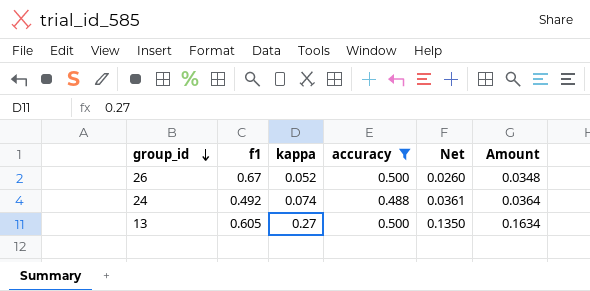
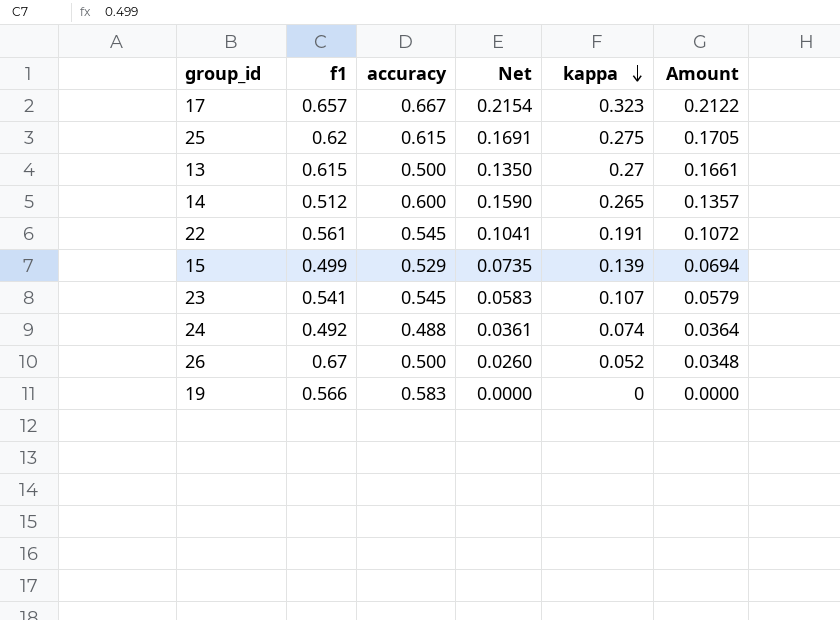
filter: accuracy <= 0.500 -> none
row order: group_id descending -> kappa descending
column kappa | position: 3 -> 5
13 | f1: 0.605 -> 0.615
13 | Amount: 0.1634 -> 0.1661

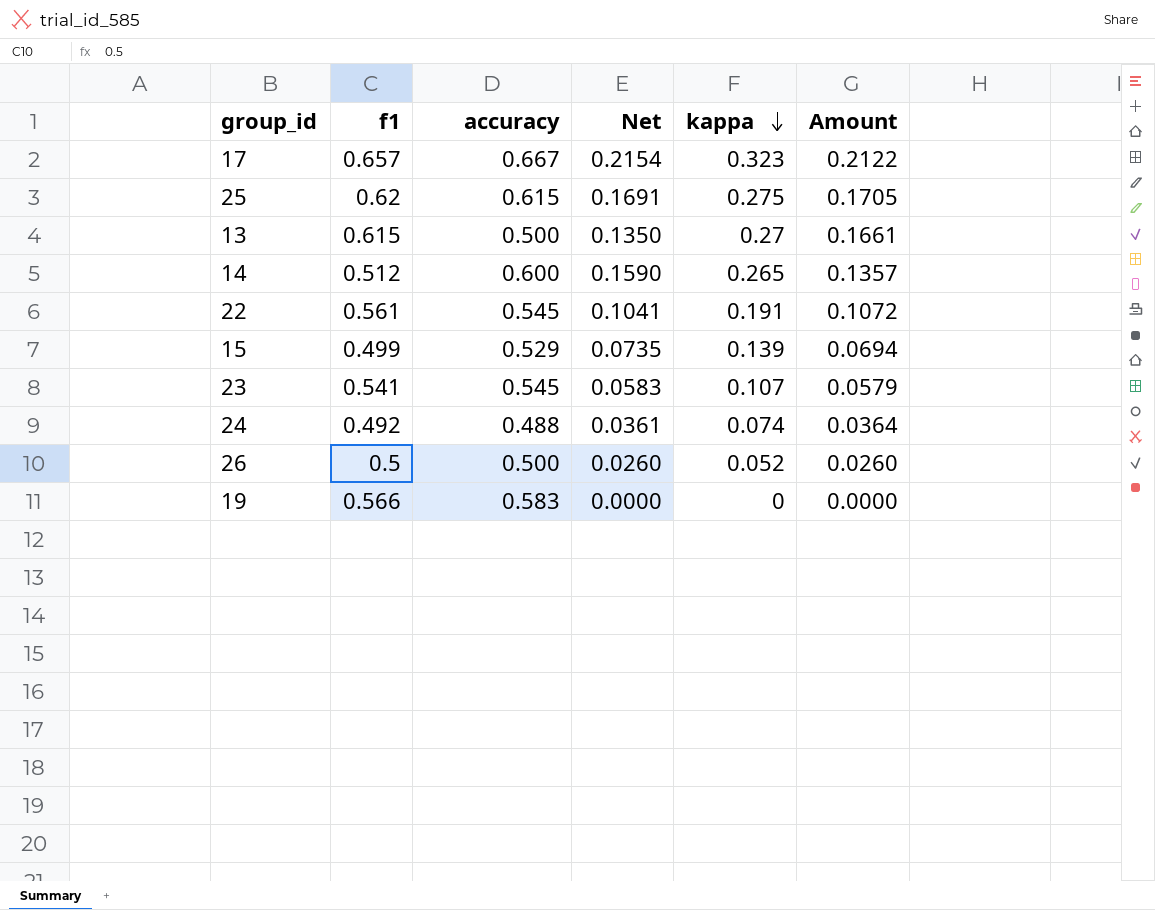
26 | f1: 0.67 -> 0.5
26 | Amount: 0.0348 -> 0.0260

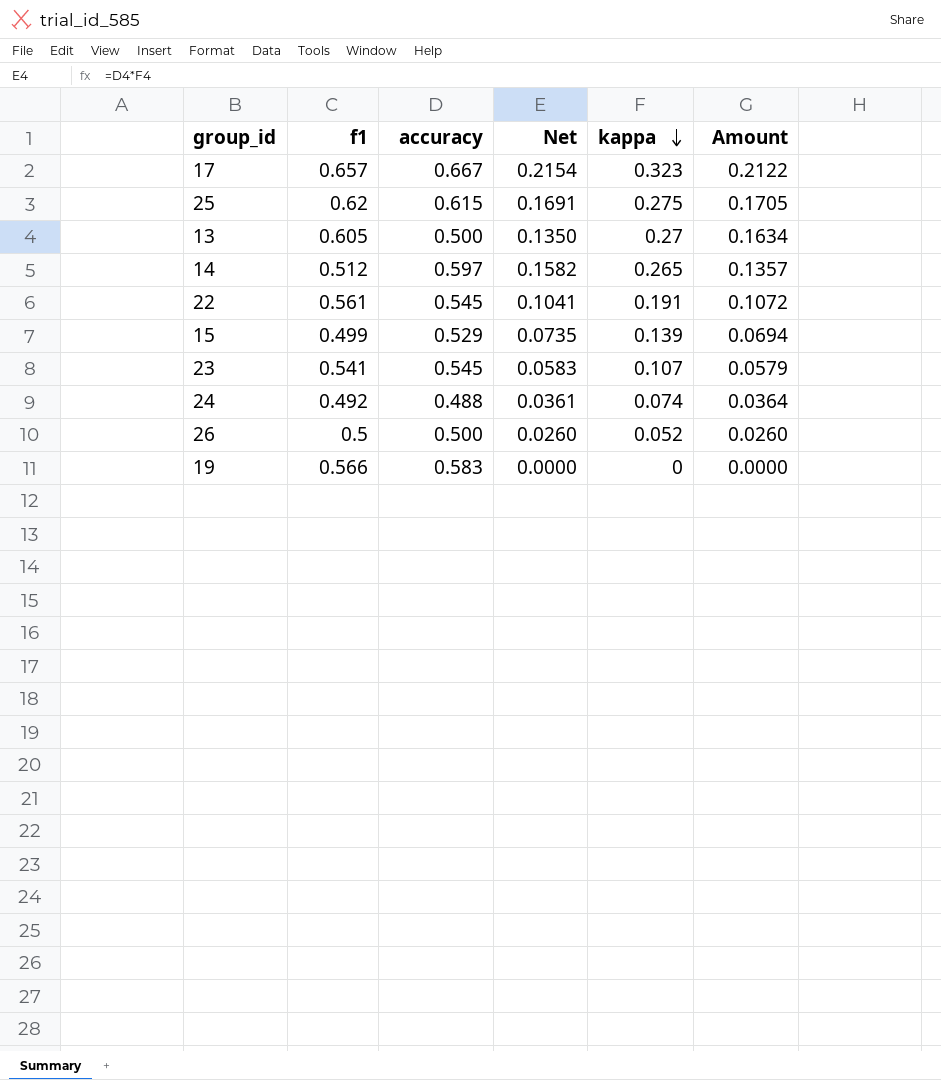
13 | f1: 0.615 -> 0.605
13 | Amount: 0.1661 -> 0.1634
14 | accuracy: 0.600 -> 0.597
14 | Net: 0.1590 -> 0.1582

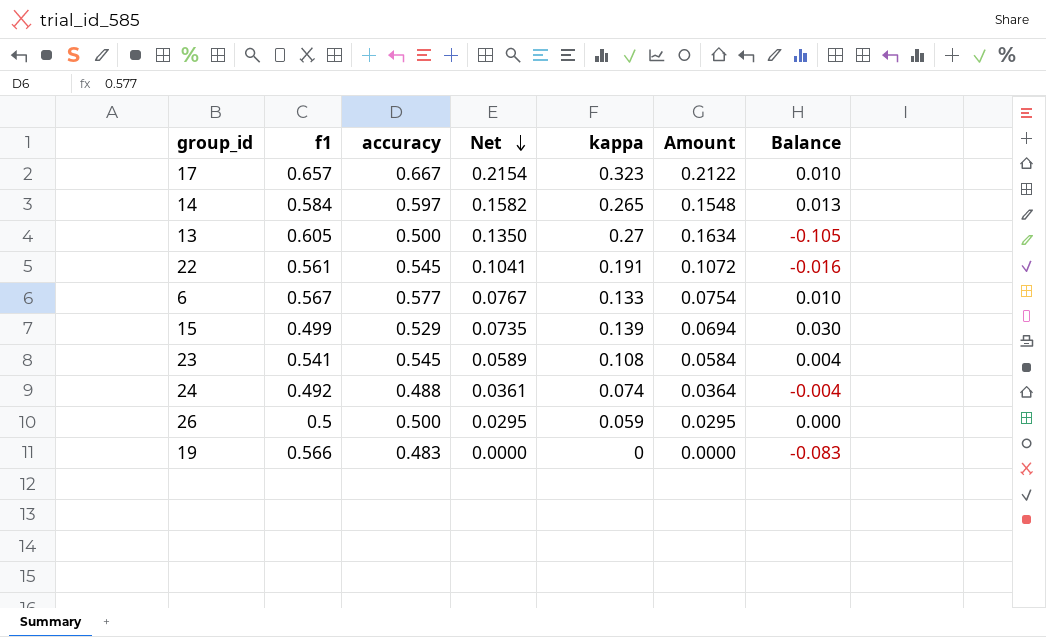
row order: kappa descending -> Net descending
column Balance | formula: none -> [accuracy] - [f1]
row 25: 0.62 | 0.615 | 0.1691 | 0.275 | 0.1705 -> none
14 | f1: 0.512 -> 0.584
14 | Amount: 0.1357 -> 0.1548
row 6: none -> 0.567 | 0.577 | 0.0767 | 0.133 | 0.0754 | 0.010
23 | Net: 0.0583 -> 0.0589
23 | kappa: 0.107 -> 0.108
23 | Amount: 0.0579 -> 0.0584
26 | Net: 0.0260 -> 0.0295
26 | kappa: 0.052 -> 0.059
26 | Amount: 0.0260 -> 0.0295
19 | accuracy: 0.583 -> 0.483

